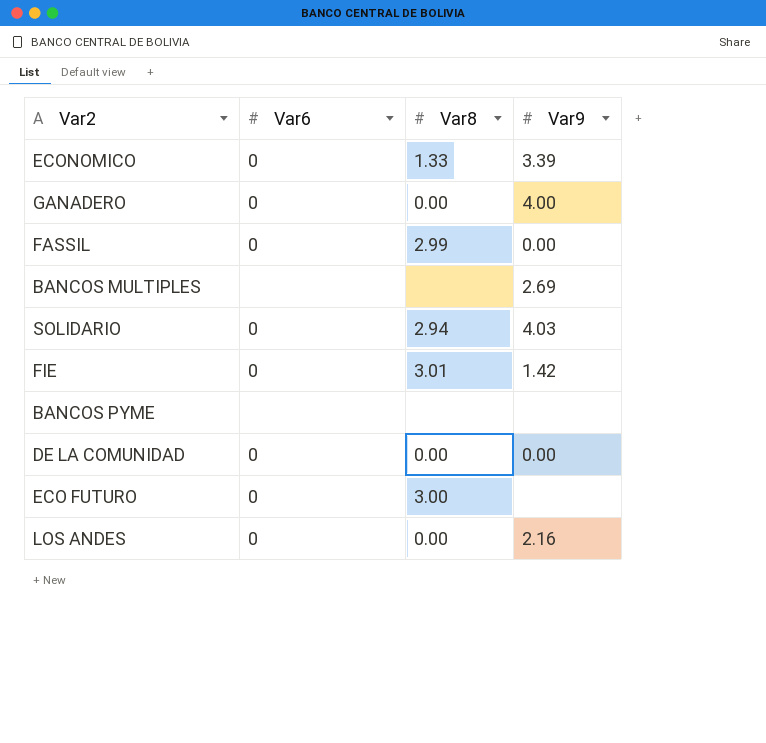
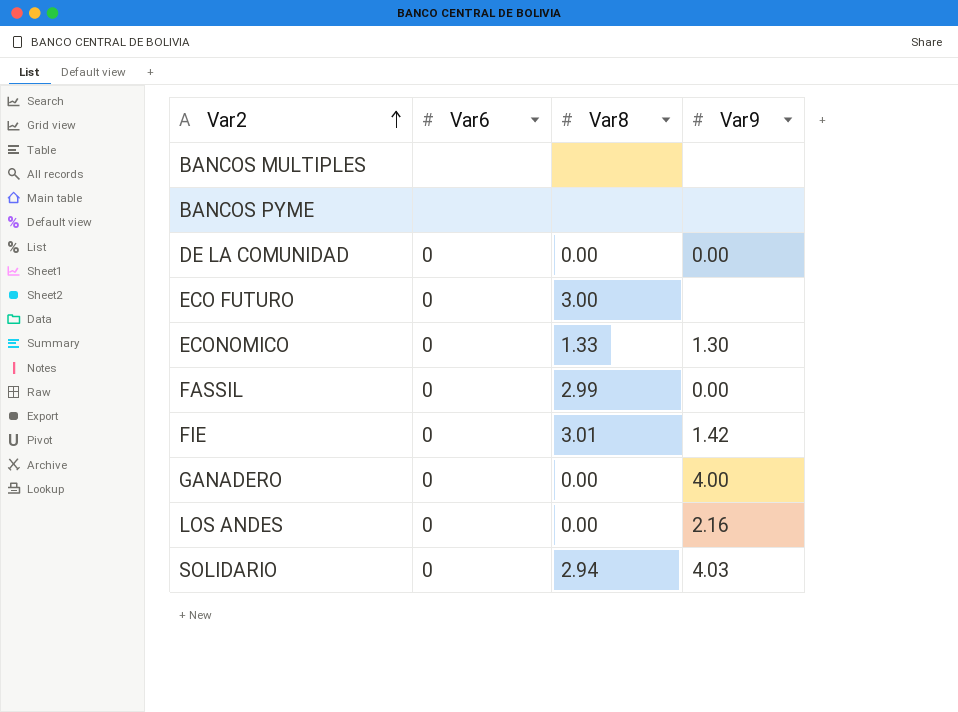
row order: none -> Var2 ascending
BANCOS MULTIPLES | Var9: 2.69 -> none
ECONOMICO | Var9: 3.39 -> 1.30

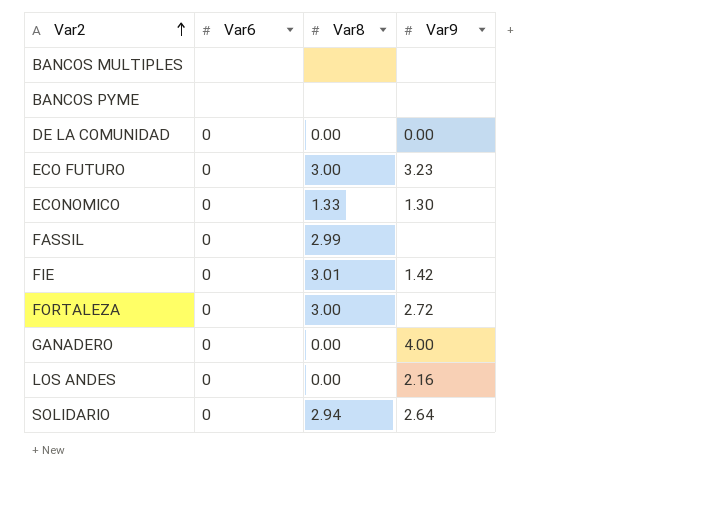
ECO FUTURO | Var9: none -> 3.23
FASSIL | Var9: 0.00 -> none
row FORTALEZA: none -> 0 | 3.00 | 2.72
SOLIDARIO | Var9: 4.03 -> 2.64

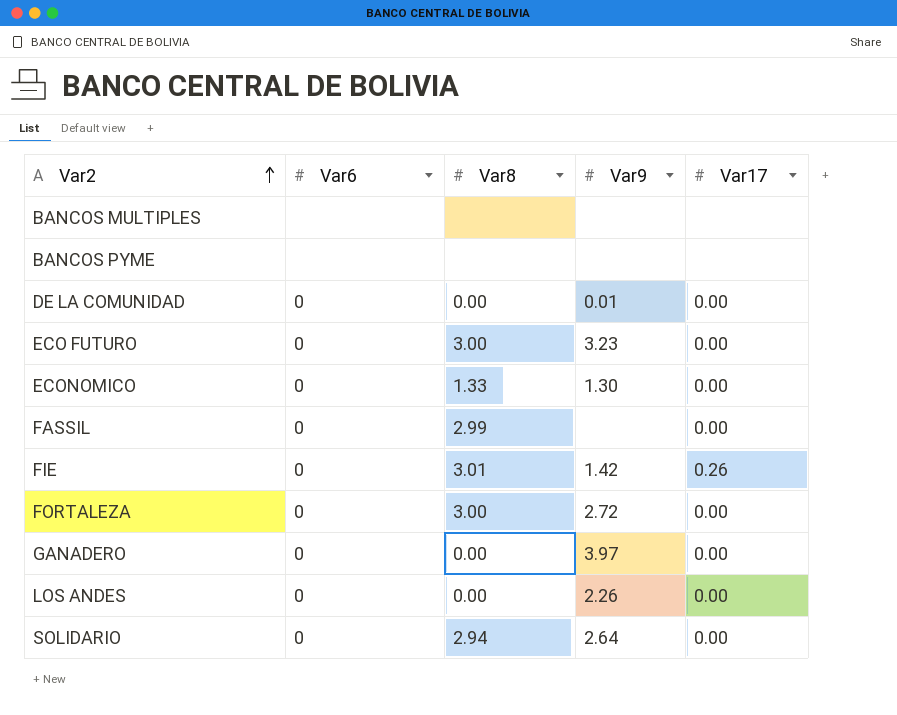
column Var17 | position: none -> 5
DE LA COMUNIDAD | Var9: 0.00 -> 0.01
GANADERO | Var9: 4.00 -> 3.97
LOS ANDES | Var9: 2.16 -> 2.26

